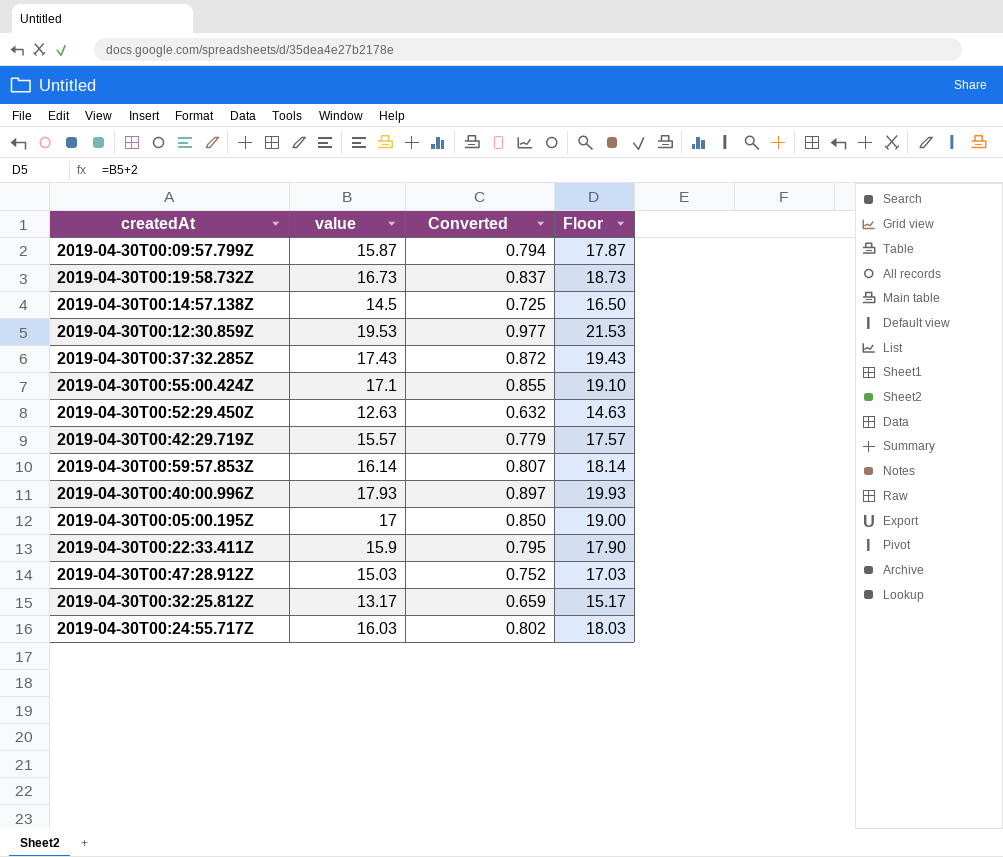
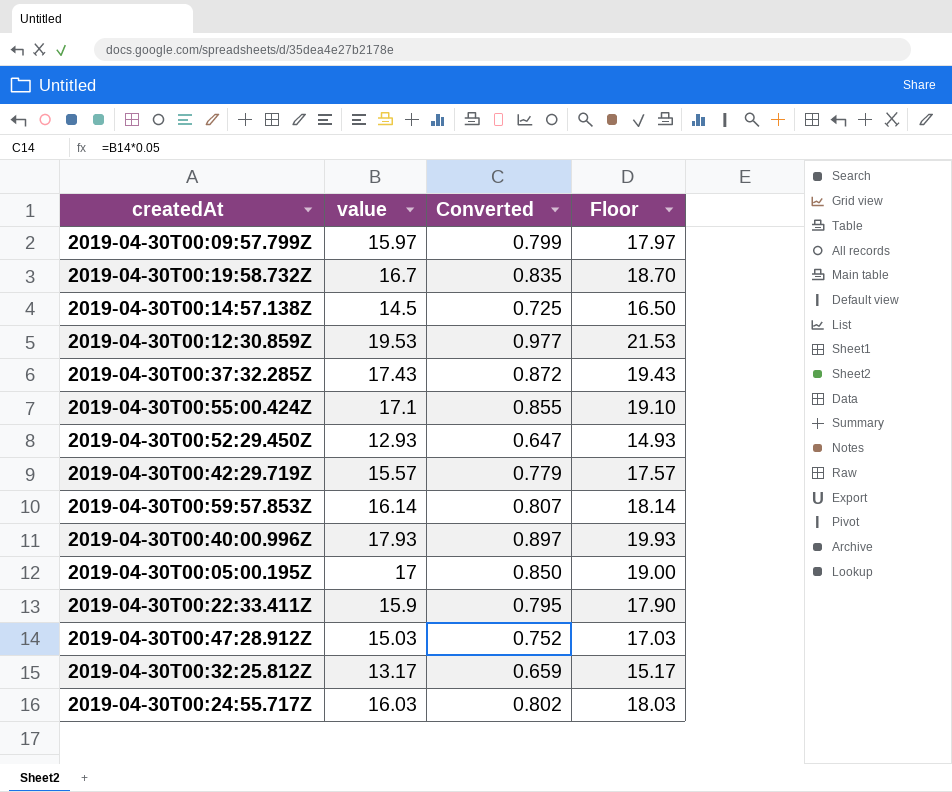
2019-04-30T00:09:57.799Z | value: 15.87 -> 15.97
2019-04-30T00:09:57.799Z | Converted: 0.794 -> 0.799
2019-04-30T00:09:57.799Z | Floor: 17.87 -> 17.97
2019-04-30T00:19:58.732Z | value: 16.73 -> 16.7
2019-04-30T00:19:58.732Z | Converted: 0.837 -> 0.835
2019-04-30T00:19:58.732Z | Floor: 18.73 -> 18.70
2019-04-30T00:52:29.450Z | value: 12.63 -> 12.93
2019-04-30T00:52:29.450Z | Converted: 0.632 -> 0.647
2019-04-30T00:52:29.450Z | Floor: 14.63 -> 14.93

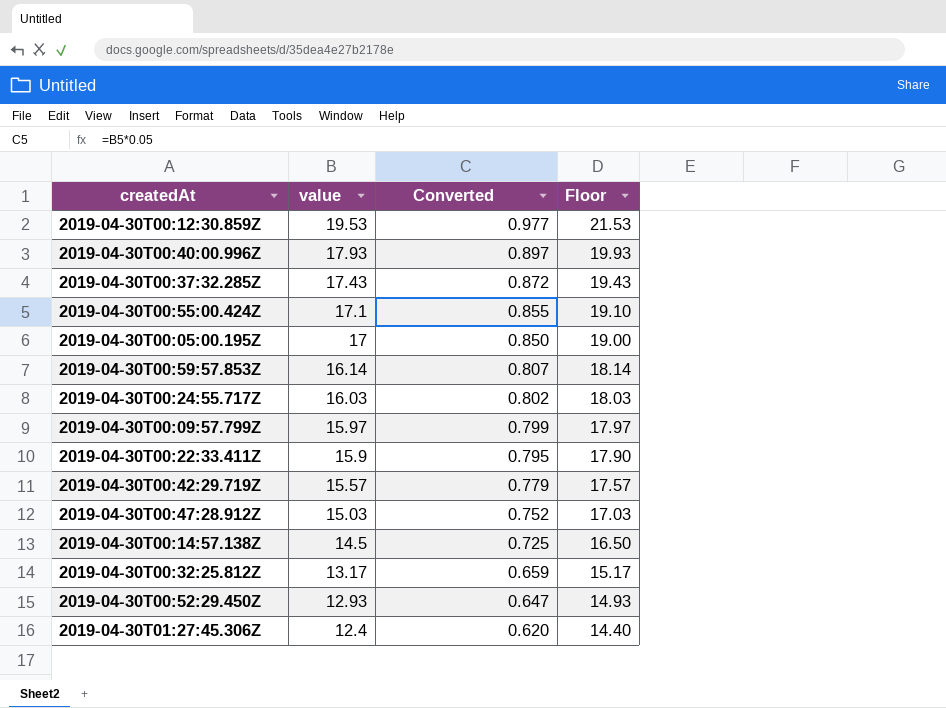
row order: none -> value descending
row 2019-04-30T00:19:58.732Z: 16.7 | 0.835 | 18.70 -> none
row 2019-04-30T01:27:45.306Z: none -> 12.4 | 0.620 | 14.40

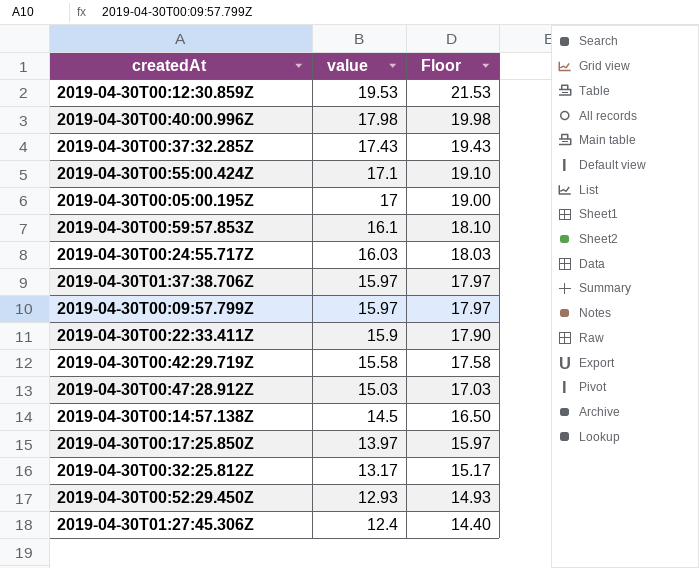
column Converted | formula: [value] * 0.05 -> none
2019-04-30T00:40:00.996Z | value: 17.93 -> 17.98
2019-04-30T00:40:00.996Z | Floor: 19.93 -> 19.98
2019-04-30T00:59:57.853Z | value: 16.14 -> 16.1
2019-04-30T00:59:57.853Z | Floor: 18.14 -> 18.10
row 2019-04-30T01:37:38.706Z: none -> 15.97 | 17.97
2019-04-30T00:42:29.719Z | value: 15.57 -> 15.58
2019-04-30T00:42:29.719Z | Floor: 17.57 -> 17.58
row 2019-04-30T00:17:25.850Z: none -> 13.97 | 15.97

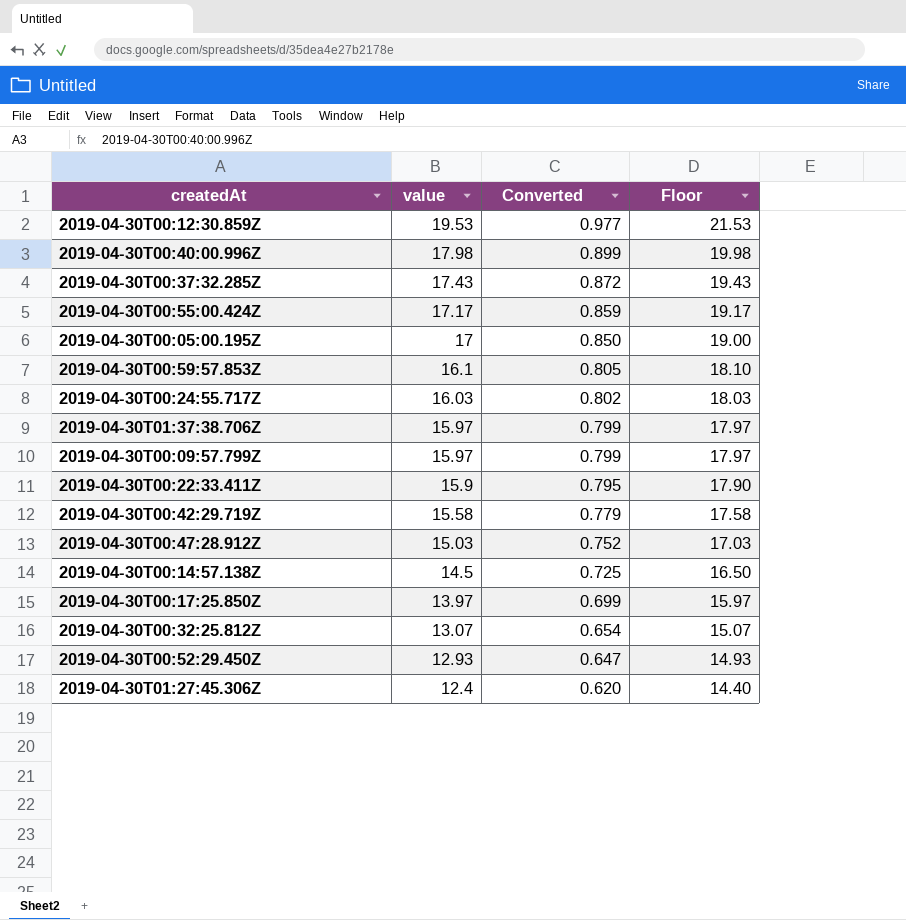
column Converted | formula: none -> [value] * 0.05
2019-04-30T00:55:00.424Z | value: 17.1 -> 17.17
2019-04-30T00:55:00.424Z | Floor: 19.10 -> 19.17
2019-04-30T00:32:25.812Z | value: 13.17 -> 13.07
2019-04-30T00:32:25.812Z | Floor: 15.17 -> 15.07

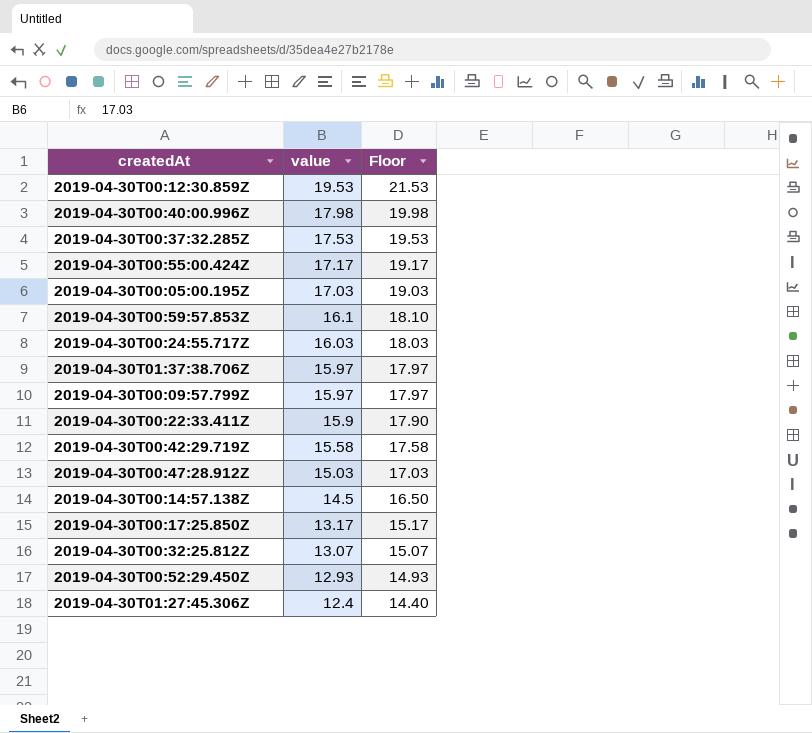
column Converted | formula: [value] * 0.05 -> none
2019-04-30T00:37:32.285Z | value: 17.43 -> 17.53
2019-04-30T00:37:32.285Z | Floor: 19.43 -> 19.53
2019-04-30T00:05:00.195Z | value: 17 -> 17.03
2019-04-30T00:05:00.195Z | Floor: 19.00 -> 19.03
2019-04-30T00:17:25.850Z | value: 13.97 -> 13.17
2019-04-30T00:17:25.850Z | Floor: 15.97 -> 15.17

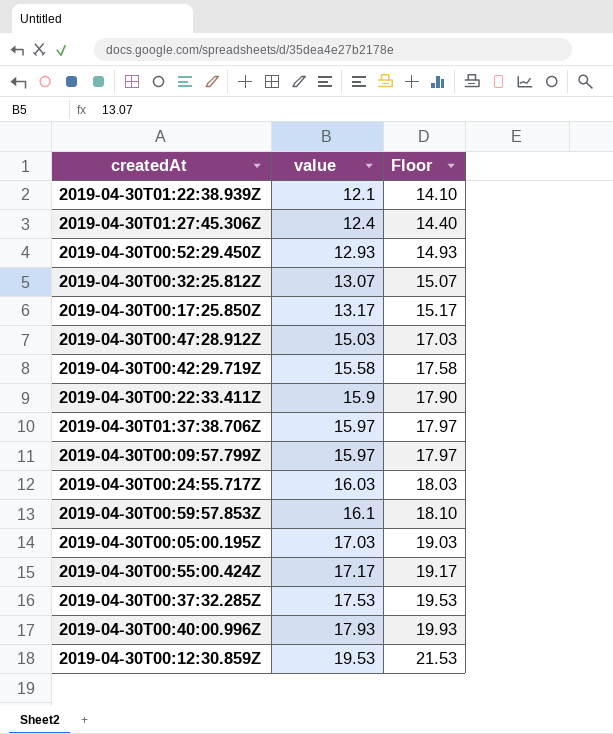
row order: value descending -> value ascending
row 2019-04-30T00:14:57.138Z: 14.5 | 16.50 -> none
row 2019-04-30T01:22:38.939Z: none -> 12.1 | 14.10
2019-04-30T00:40:00.996Z | value: 17.98 -> 17.93
2019-04-30T00:40:00.996Z | Floor: 19.98 -> 19.93

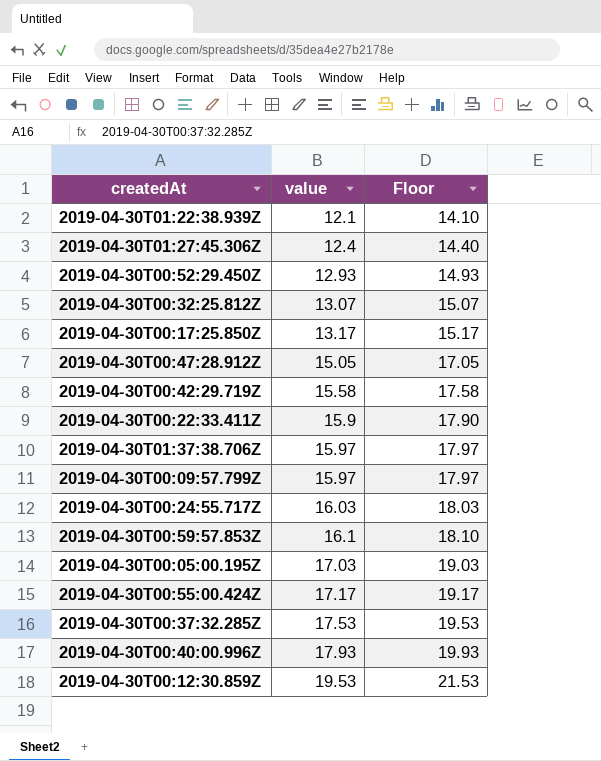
2019-04-30T00:47:28.912Z | value: 15.03 -> 15.05
2019-04-30T00:47:28.912Z | Floor: 17.03 -> 17.05

